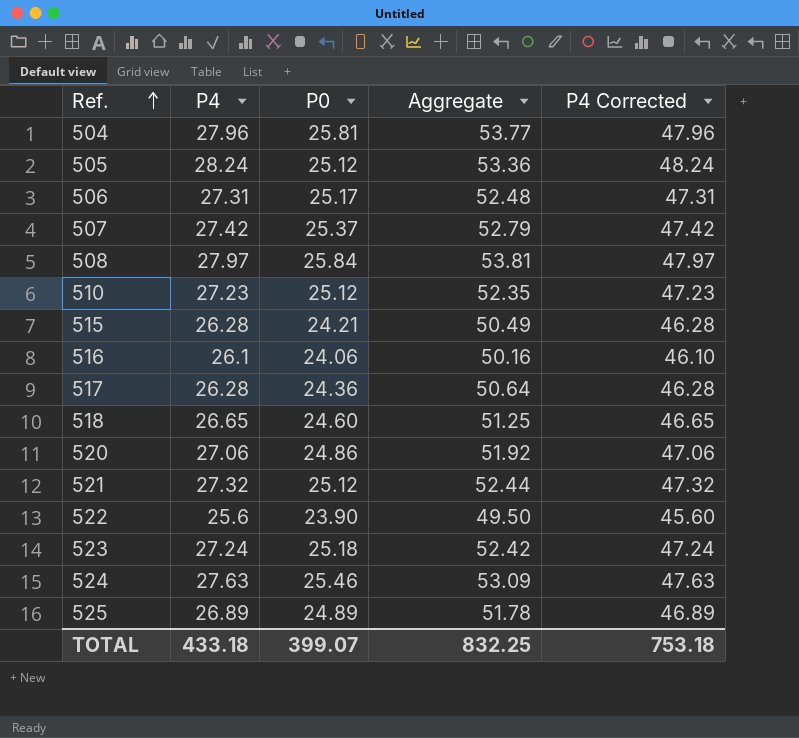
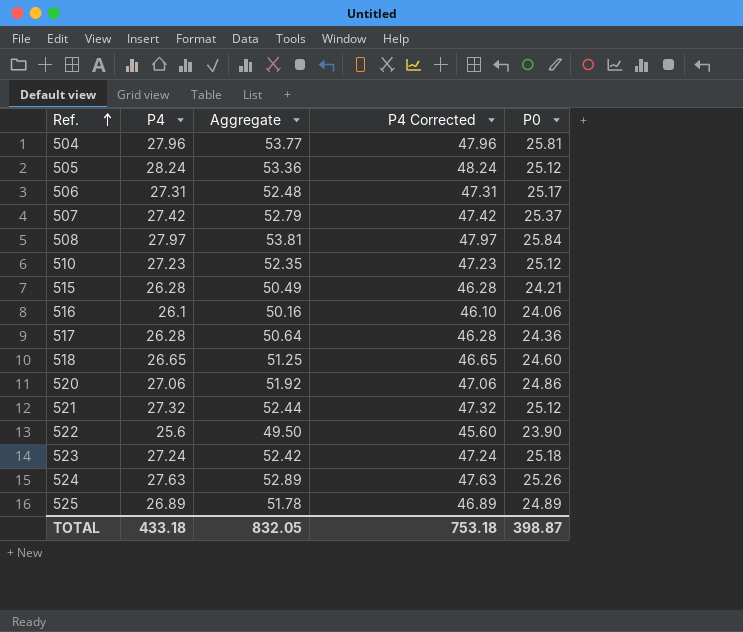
column P0 | position: 3 -> 5
524 | Aggregate: 53.09 -> 52.89
524 | P0: 25.46 -> 25.26
TOTAL | Aggregate: 832.25 -> 832.05
TOTAL | P0: 399.07 -> 398.87

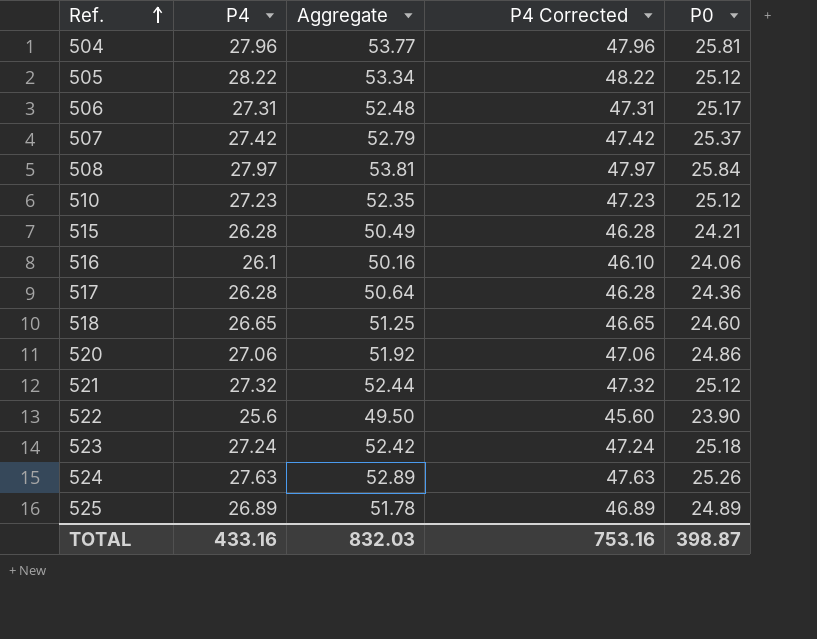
505 | P4: 28.24 -> 28.22
505 | Aggregate: 53.36 -> 53.34
505 | P4 Corrected: 48.24 -> 48.22
TOTAL | P4: 433.18 -> 433.16
TOTAL | Aggregate: 832.05 -> 832.03
TOTAL | P4 Corrected: 753.18 -> 753.16

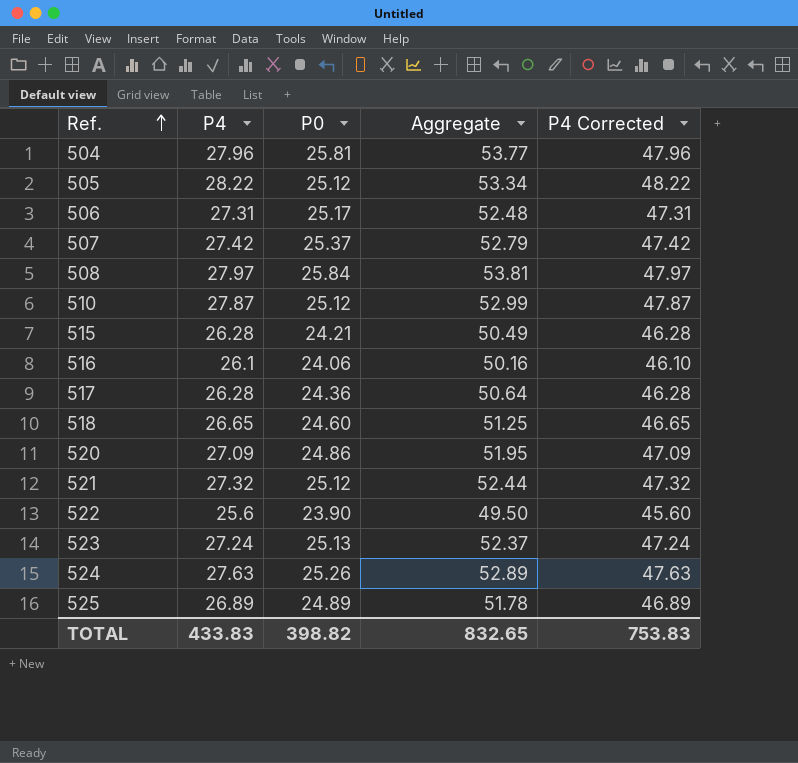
column P0 | position: 5 -> 3
510 | P4: 27.23 -> 27.87
510 | Aggregate: 52.35 -> 52.99
510 | P4 Corrected: 47.23 -> 47.87
520 | P4: 27.06 -> 27.09
520 | Aggregate: 51.92 -> 51.95
520 | P4 Corrected: 47.06 -> 47.09
523 | P0: 25.18 -> 25.13
523 | Aggregate: 52.42 -> 52.37
TOTAL | P4: 433.16 -> 433.83
TOTAL | P0: 398.87 -> 398.82
TOTAL | Aggregate: 832.03 -> 832.65
TOTAL | P4 Corrected: 753.16 -> 753.83

